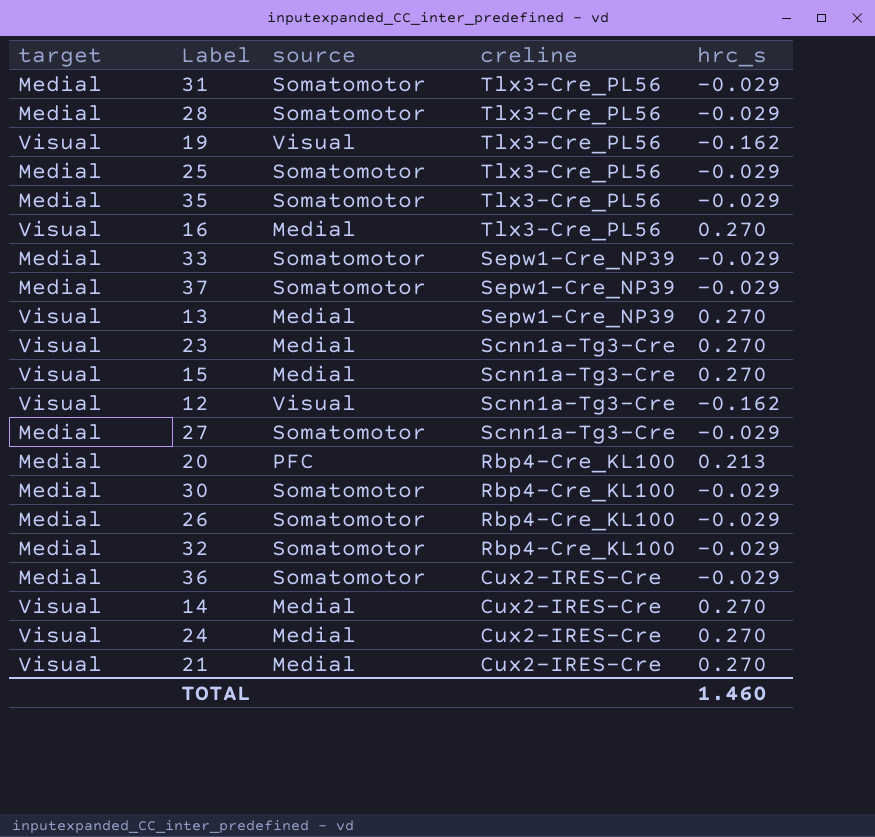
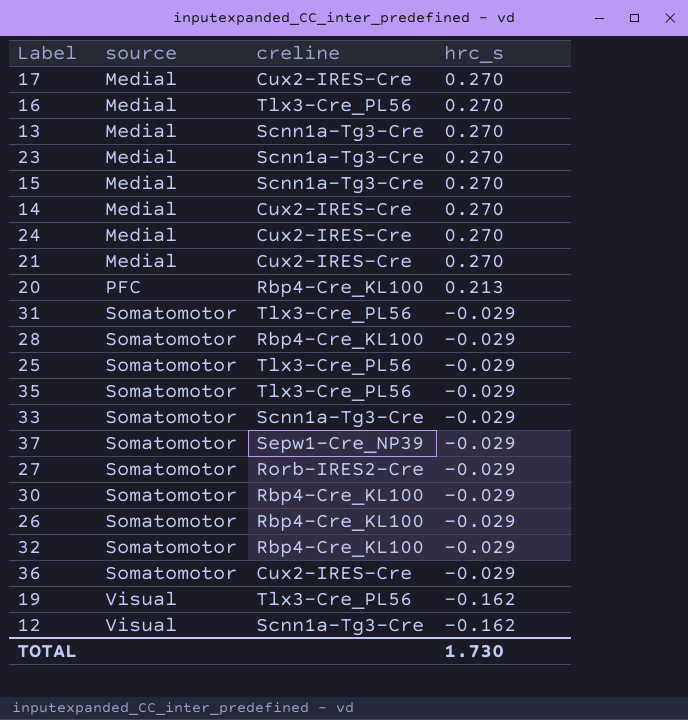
row order: creline descending -> source ascending
column target | position: 1 -> none
row 17: none -> Medial | Cux2-IRES-Cre | 0.270
13 | creline: Sepw1-Cre_NP39 -> Scnn1a-Tg3-Cre
28 | creline: Tlx3-Cre_PL56 -> Rbp4-Cre_KL100
33 | creline: Sepw1-Cre_NP39 -> Scnn1a-Tg3-Cre
27 | creline: Scnn1a-Tg3-Cre -> Rorb-IRES2-Cre
TOTAL | hrc_s: 1.460 -> 1.730

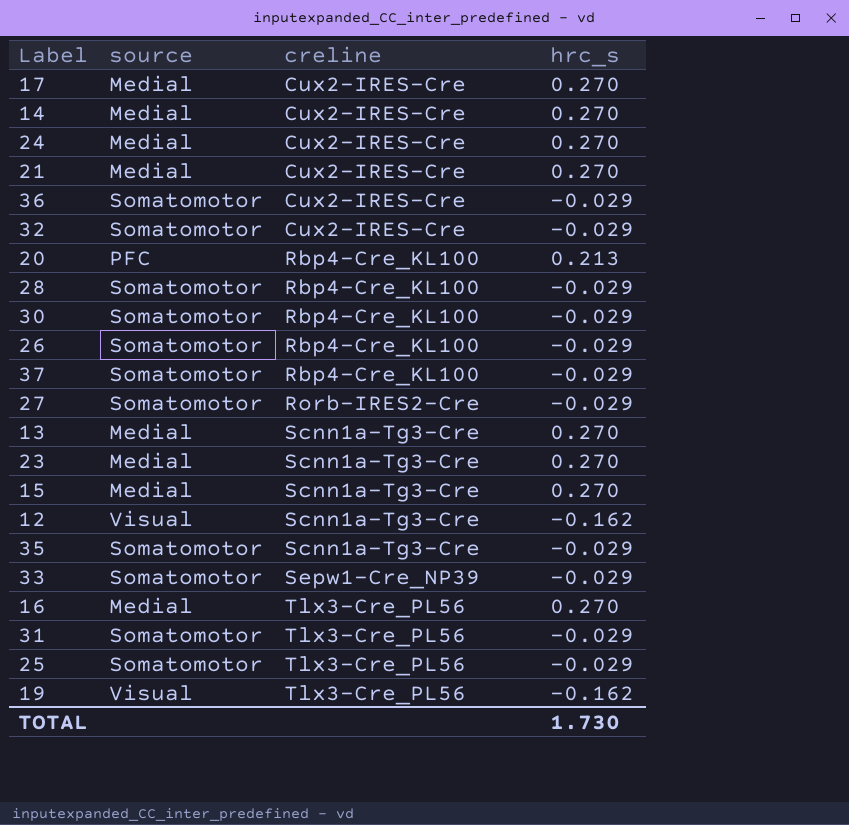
row order: source ascending -> creline ascending
32 | creline: Rbp4-Cre_KL100 -> Cux2-IRES-Cre
37 | creline: Sepw1-Cre_NP39 -> Rbp4-Cre_KL100
35 | creline: Tlx3-Cre_PL56 -> Scnn1a-Tg3-Cre
33 | creline: Scnn1a-Tg3-Cre -> Sepw1-Cre_NP39

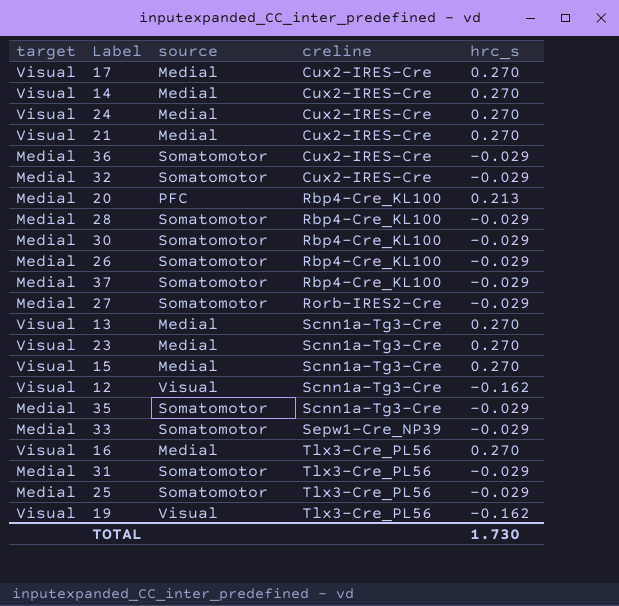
column target | position: none -> 1

